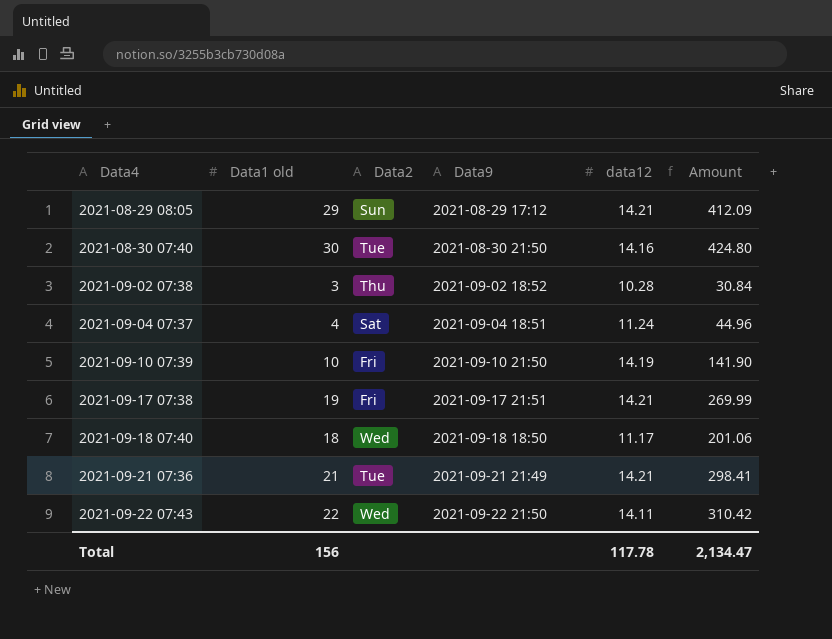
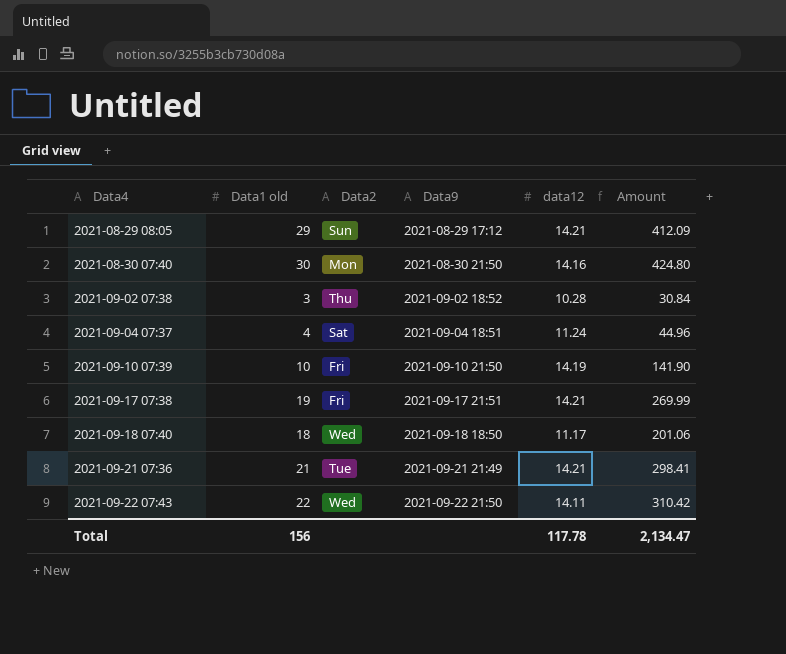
2021-08-30 07:40 | Data2: Tue -> Mon

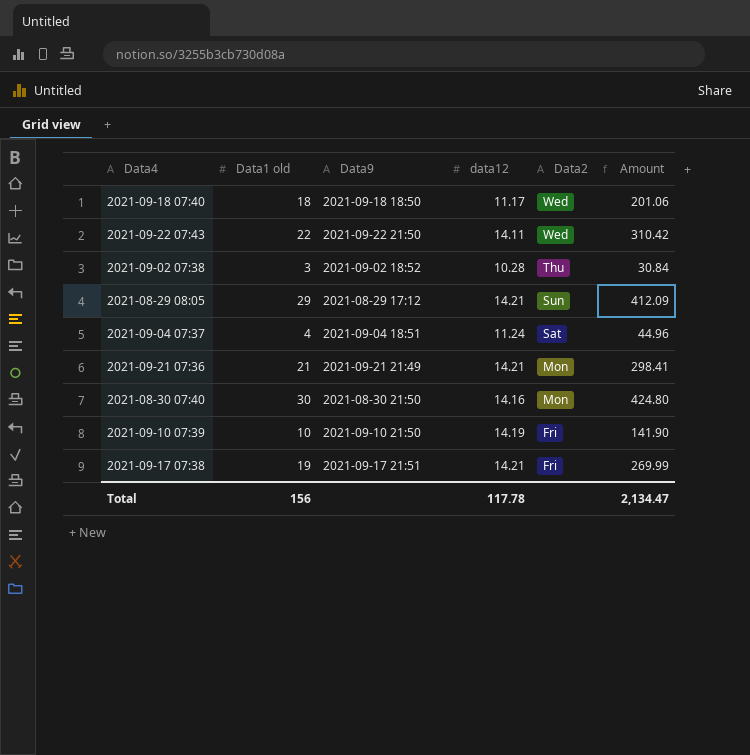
row order: Data4 ascending -> Data2 descending
column Data2 | position: 3 -> 5
2021-09-21 07:36 | Data2: Tue -> Mon

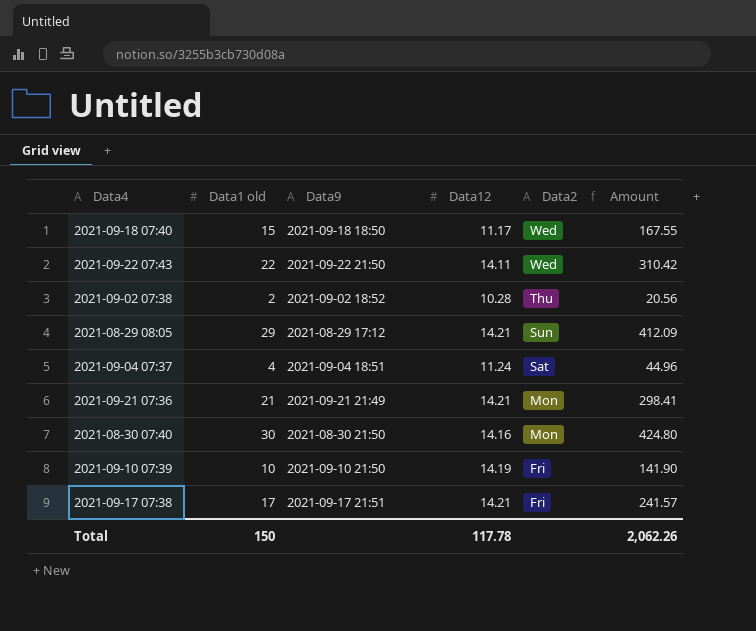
column name: data12 -> Data12
2021-09-18 07:40 | Data1 old: 18 -> 15
2021-09-18 07:40 | Amount: 201.06 -> 167.55
2021-09-02 07:38 | Data1 old: 3 -> 2
2021-09-02 07:38 | Amount: 30.84 -> 20.56
2021-09-17 07:38 | Data1 old: 19 -> 17
2021-09-17 07:38 | Amount: 269.99 -> 241.57
Total | Data1 old: 156 -> 150
Total | Amount: 2,134.47 -> 2,062.26

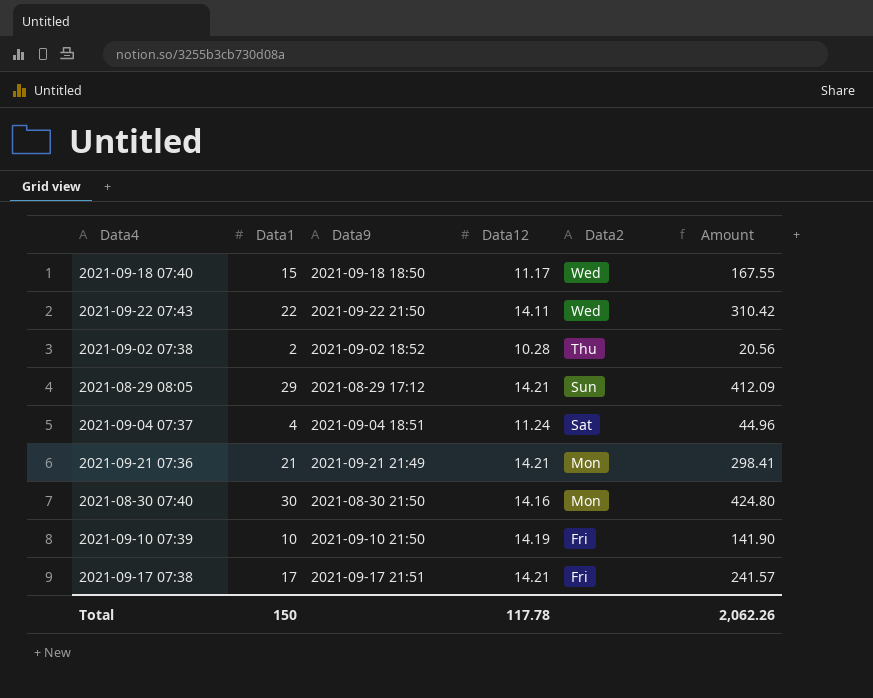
column name: Data1 old -> Data1

